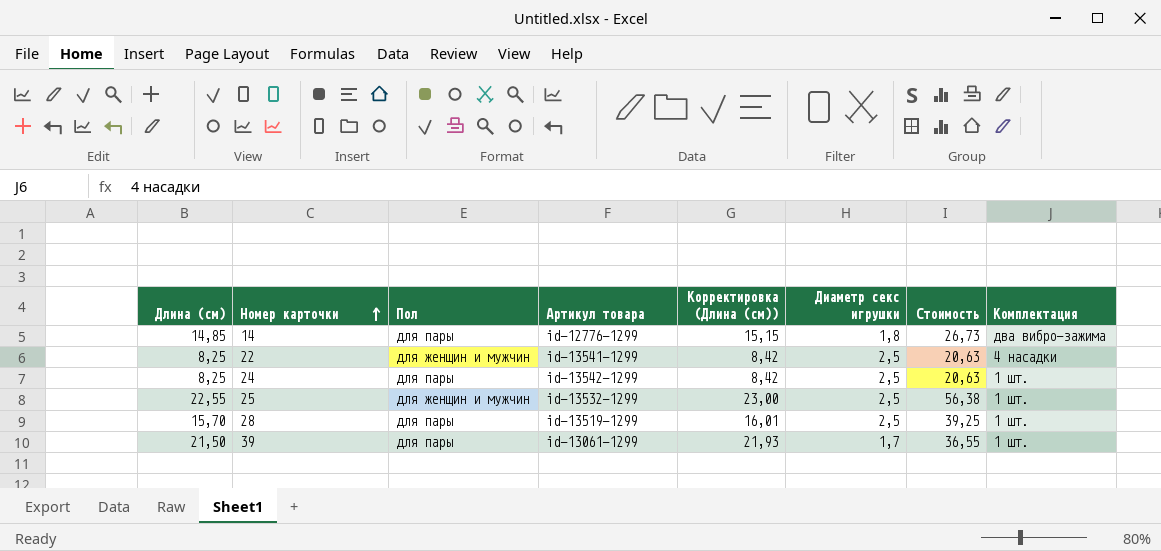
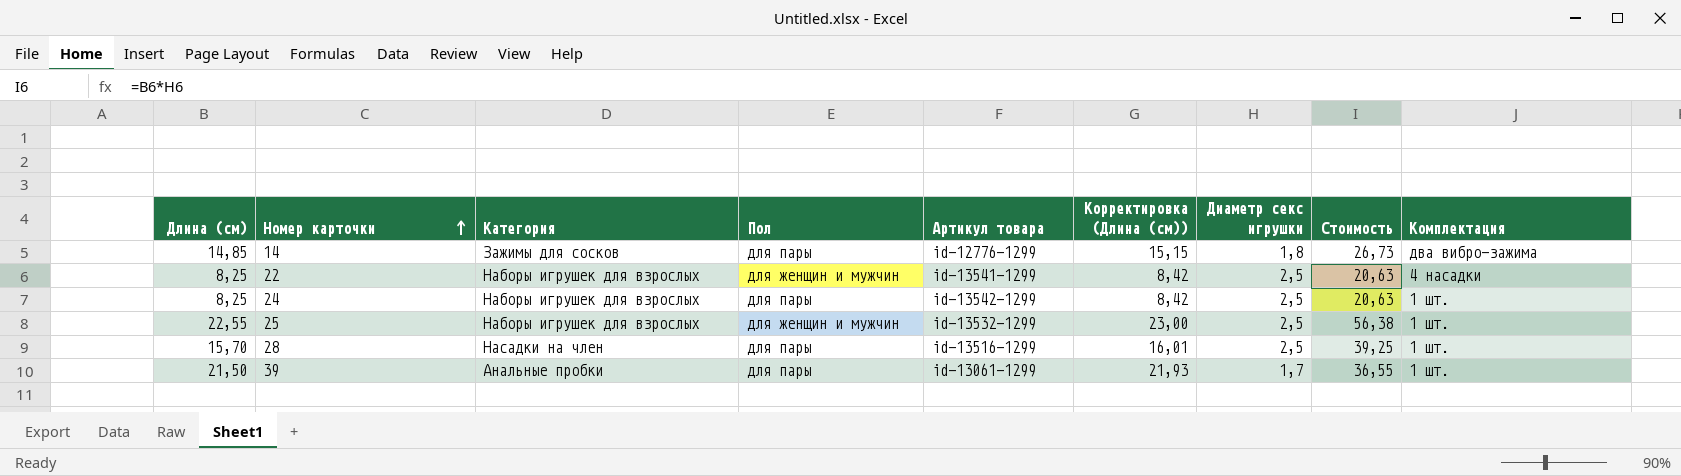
column Категория | position: none -> 3
28 | Артикул товара: id-13519-1299 -> id-13516-1299

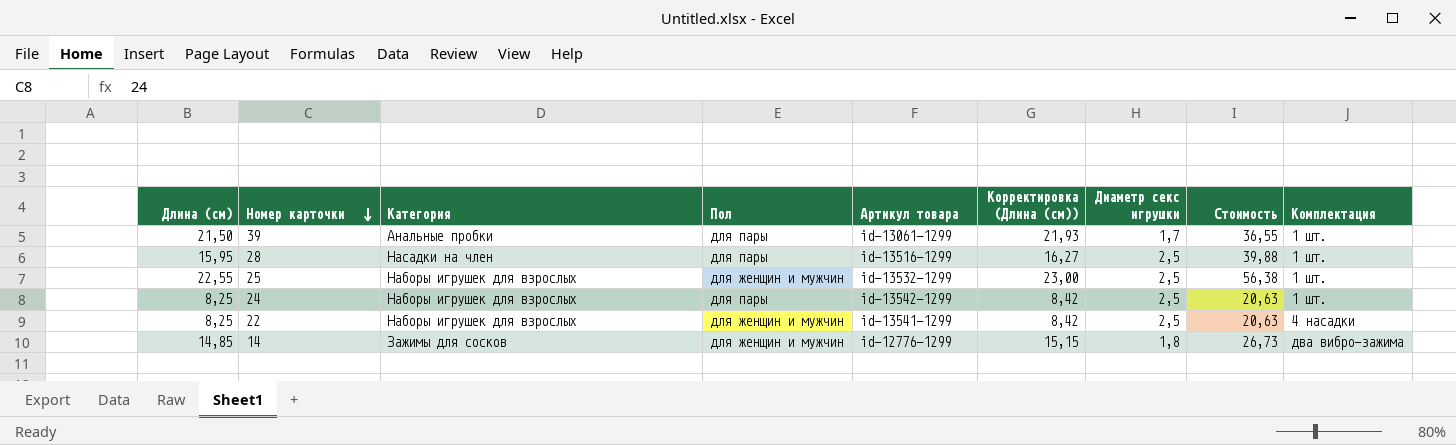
row order: Номер карточки ascending -> Номер карточки descending
28 | Длина (см): 15,70 -> 15,95
28 | Корректировка (Длина (см)): 16,01 -> 16,27
28 | Стоимость: 39,25 -> 39,88
14 | Пол: для пары -> для женщин и мужчин

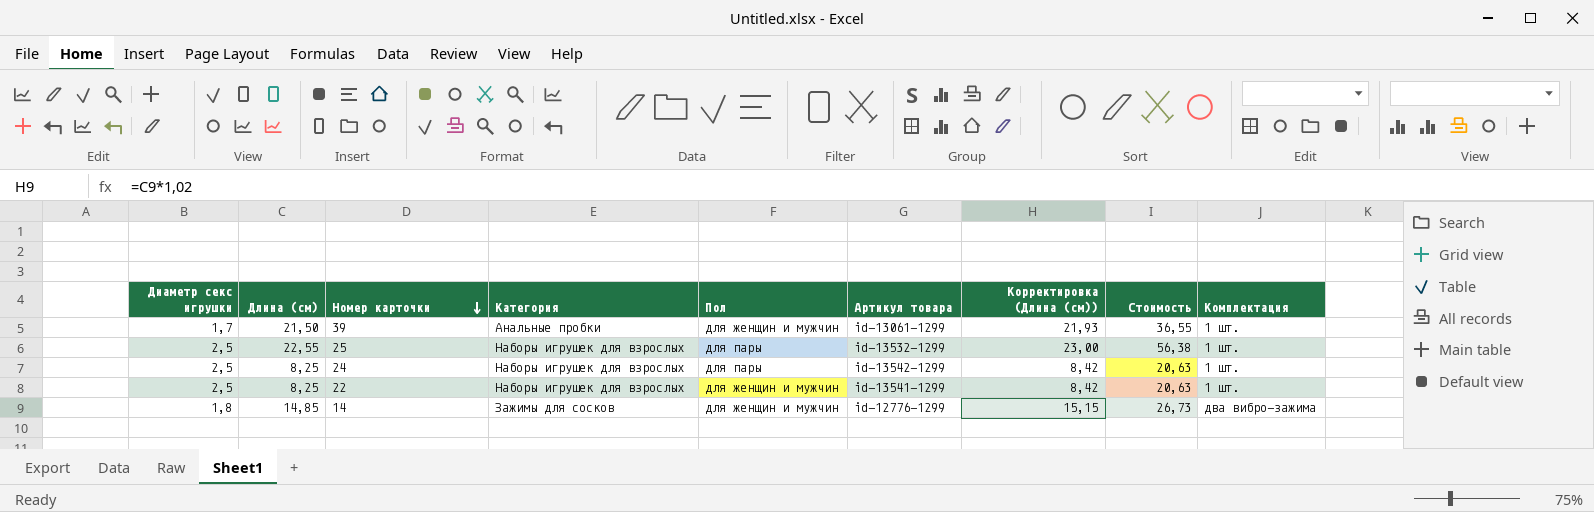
column Диаметр секс игрушки | position: 7 -> 1
row 28: 15,95 | Насадки на член | для пары | id-13516-1299 | 16,27 | 2,5 | 39,88 | 1 шт. -> none
39 | Пол: для пары -> для женщин и мужчин
25 | Пол: для женщин и мужчин -> для пары
22 | Комплектация: 4 насадки -> 1 шт.

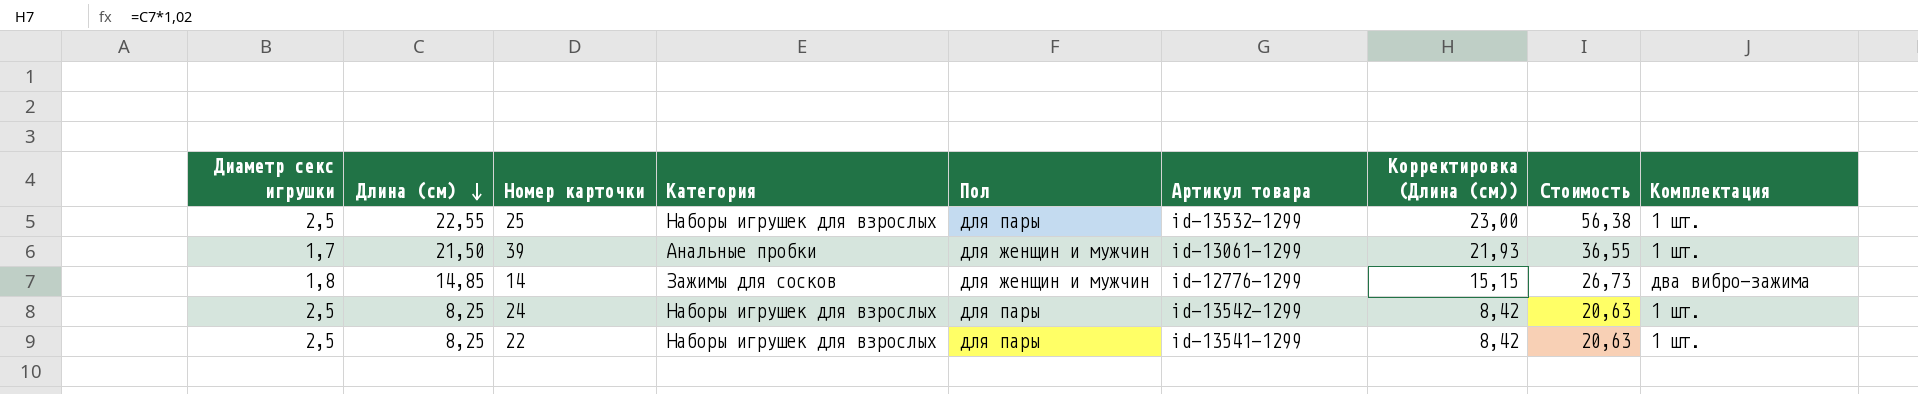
row order: Номер карточки descending -> Длина (см) descending
22 | Пол: для женщин и мужчин -> для пары

